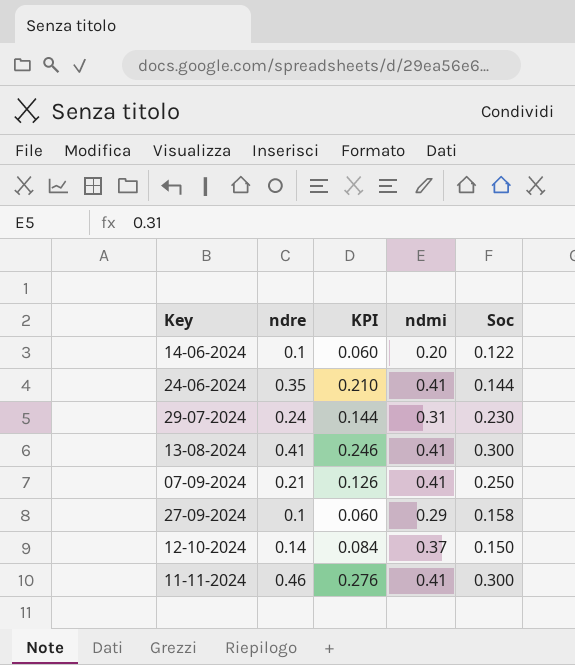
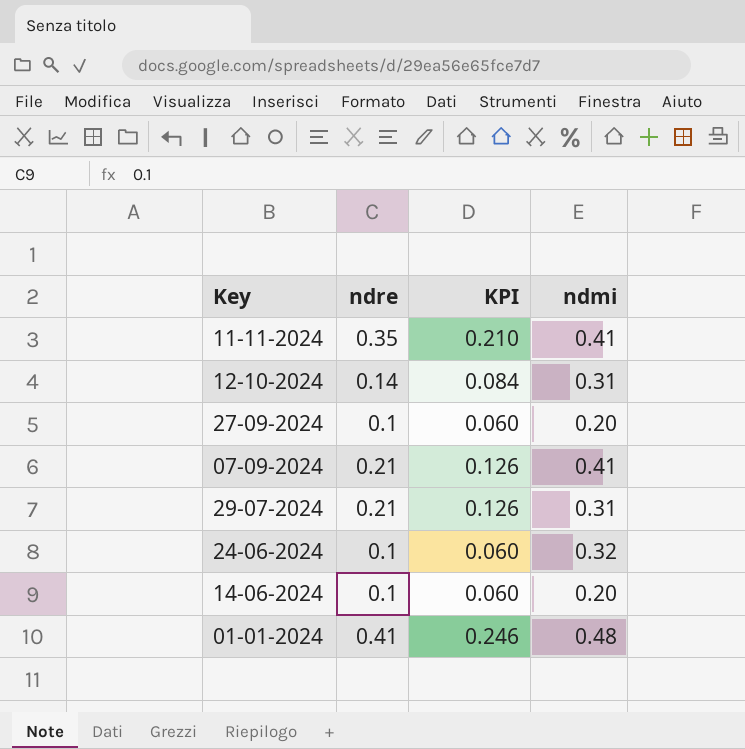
row order: Key ascending -> Key descending
column Soc | position: 5 -> none
row 13-08-2024: 0.41 | 0.246 | 0.41 | 0.300 -> none
11-11-2024 | ndre: 0.46 -> 0.35
11-11-2024 | KPI: 0.276 -> 0.210
12-10-2024 | ndmi: 0.37 -> 0.31
27-09-2024 | ndmi: 0.29 -> 0.20
29-07-2024 | ndre: 0.24 -> 0.21
29-07-2024 | KPI: 0.144 -> 0.126
24-06-2024 | ndre: 0.35 -> 0.1
24-06-2024 | KPI: 0.210 -> 0.060
24-06-2024 | ndmi: 0.41 -> 0.32
row 01-01-2024: none -> 0.41 | 0.246 | 0.48

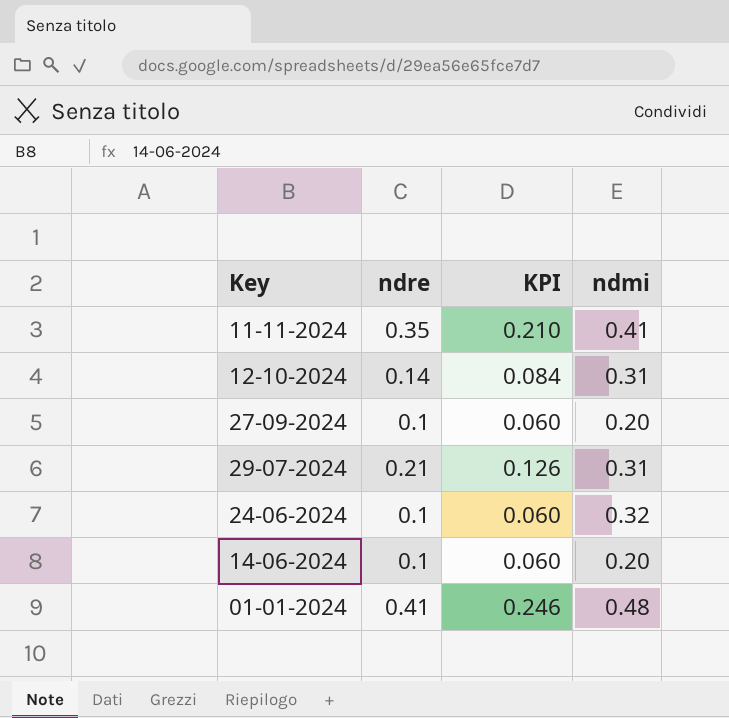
row 07-09-2024: 0.21 | 0.126 | 0.41 -> none

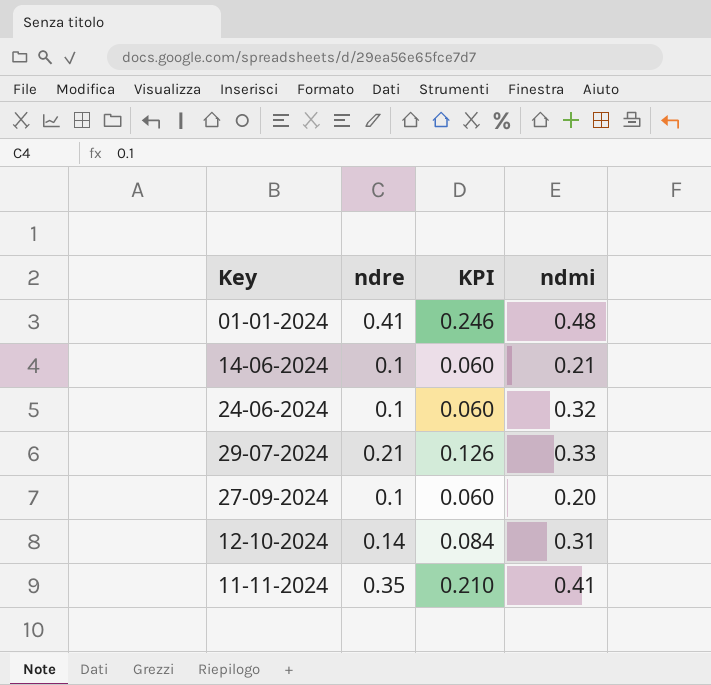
row order: Key descending -> Key ascending
14-06-2024 | ndmi: 0.20 -> 0.21
29-07-2024 | ndmi: 0.31 -> 0.33

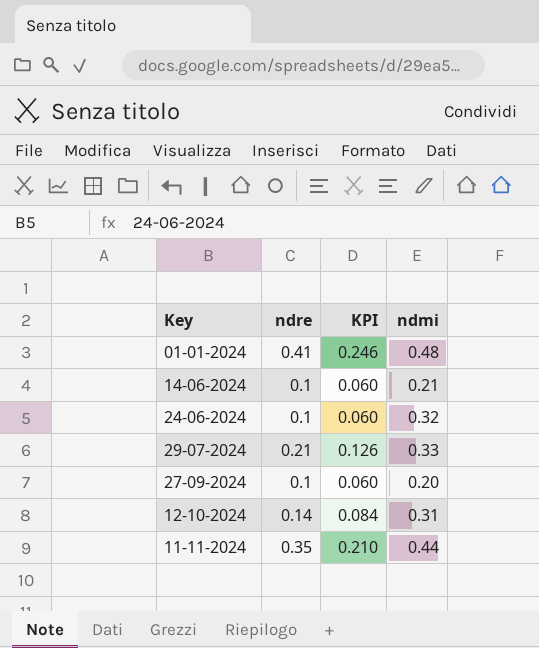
11-11-2024 | ndmi: 0.41 -> 0.44

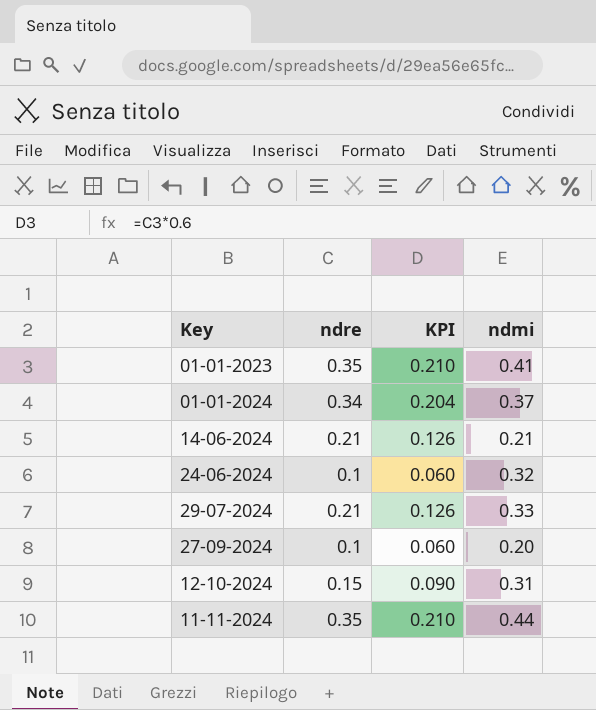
row 01-01-2023: none -> 0.35 | 0.210 | 0.41
01-01-2024 | ndre: 0.41 -> 0.34
01-01-2024 | KPI: 0.246 -> 0.204
01-01-2024 | ndmi: 0.48 -> 0.37
14-06-2024 | ndre: 0.1 -> 0.21
14-06-2024 | KPI: 0.060 -> 0.126
12-10-2024 | ndre: 0.14 -> 0.15
12-10-2024 | KPI: 0.084 -> 0.090

